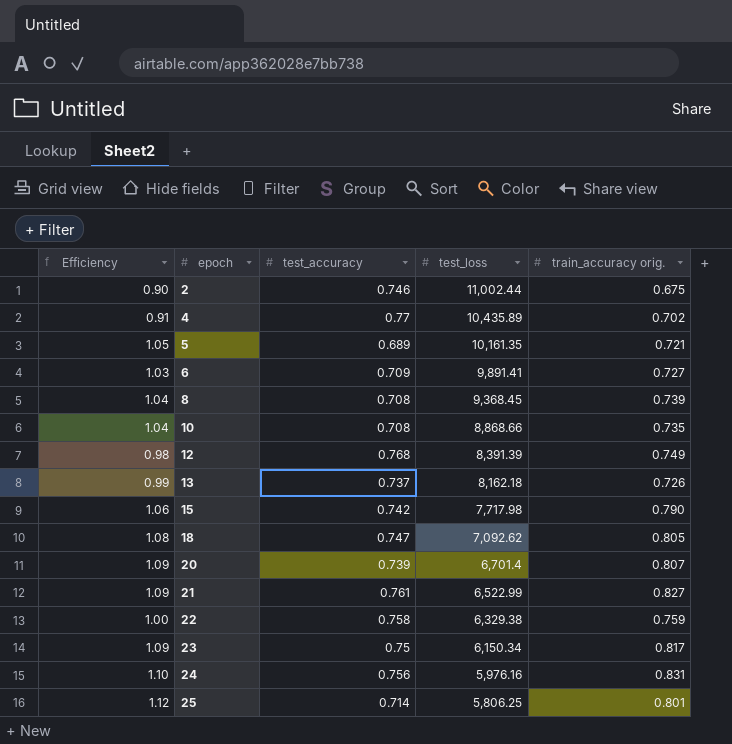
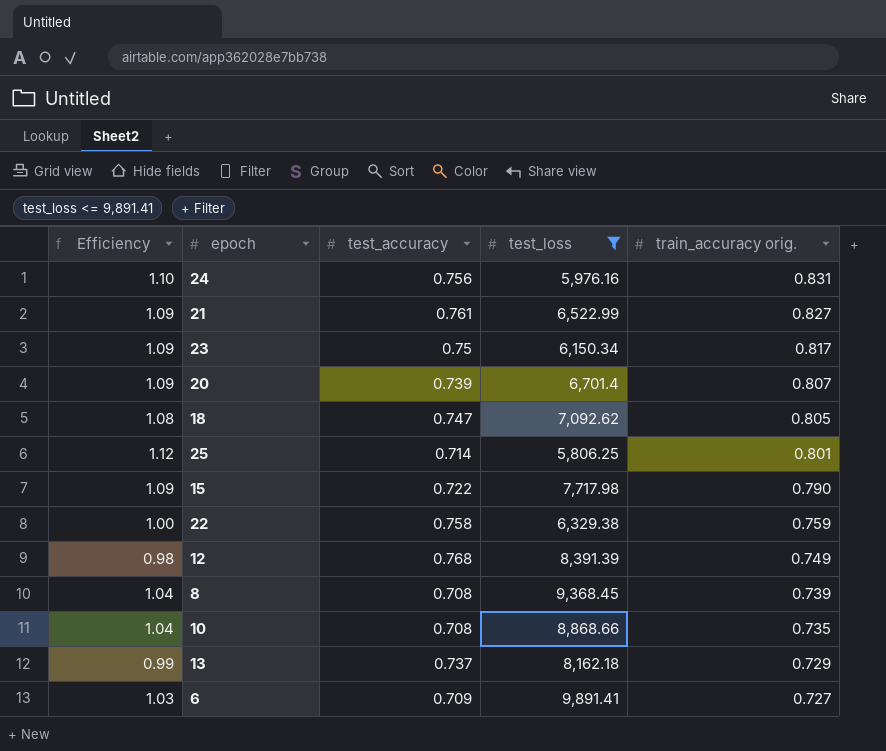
filter: none -> test_loss <= 9,891.41
row order: epoch ascending -> train_accuracy orig. descending
15 | Efficiency: 1.06 -> 1.09
15 | test_accuracy: 0.742 -> 0.722
13 | train_accuracy orig.: 0.726 -> 0.729

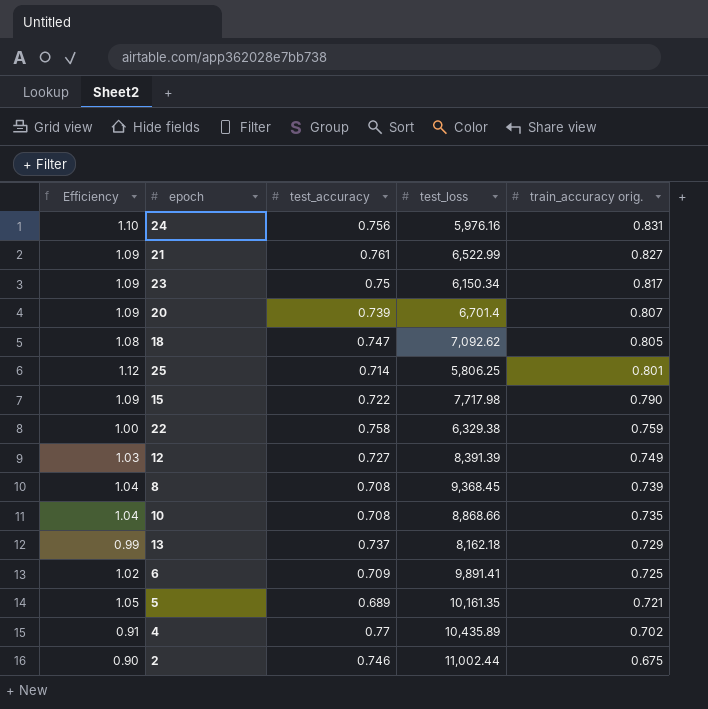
filter: test_loss <= 9,891.41 -> none
12 | Efficiency: 0.98 -> 1.03
12 | test_accuracy: 0.768 -> 0.727
6 | Efficiency: 1.03 -> 1.02
6 | train_accuracy orig.: 0.727 -> 0.725

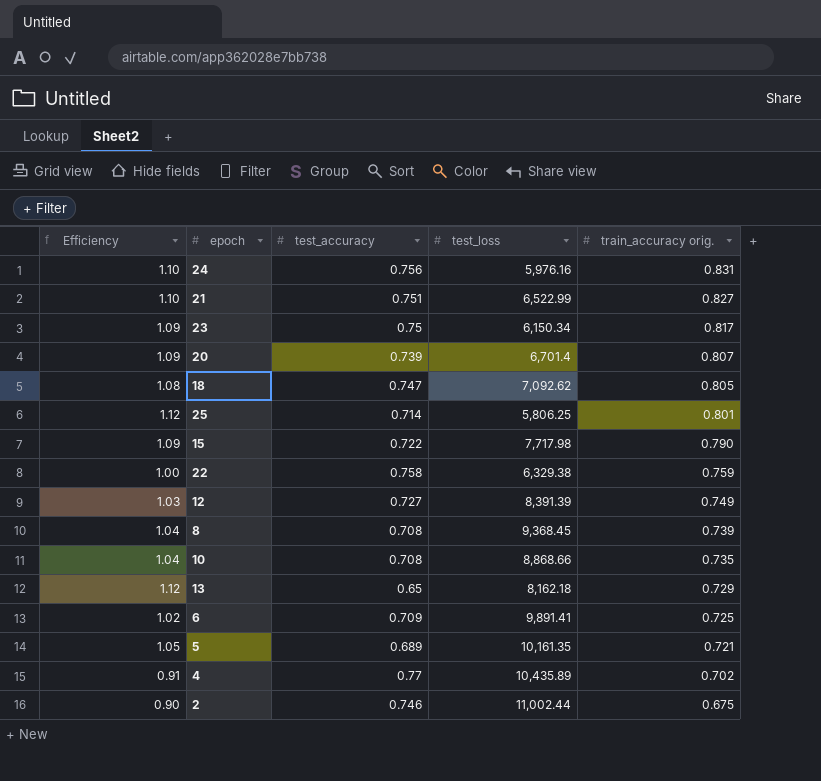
21 | Efficiency: 1.09 -> 1.10
21 | test_accuracy: 0.761 -> 0.751
13 | Efficiency: 0.99 -> 1.12
13 | test_accuracy: 0.737 -> 0.65

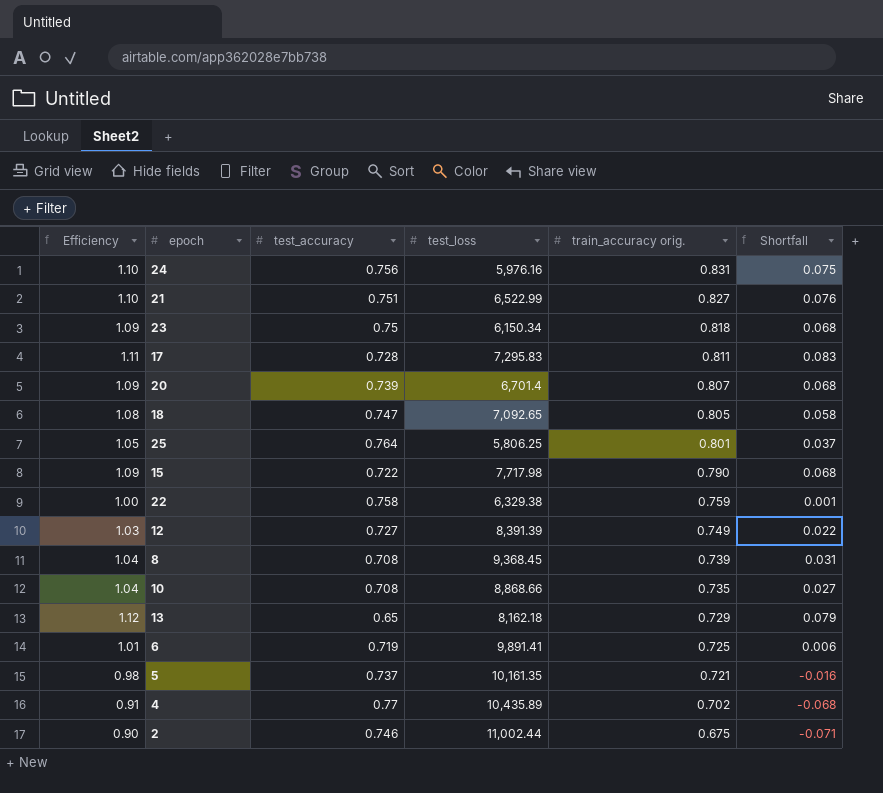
column Shortfall | formula: none -> [train_accuracy orig.] - [test_accuracy]
23 | train_accuracy orig.: 0.817 -> 0.818
row 17: none -> 1.11 | 0.728 | 7,295.83 | 0.811 | 0.083
18 | test_loss: 7,092.62 -> 7,092.65
25 | Efficiency: 1.12 -> 1.05
25 | test_accuracy: 0.714 -> 0.764
6 | Efficiency: 1.02 -> 1.01
6 | test_accuracy: 0.709 -> 0.719
5 | Efficiency: 1.05 -> 0.98
5 | test_accuracy: 0.689 -> 0.737

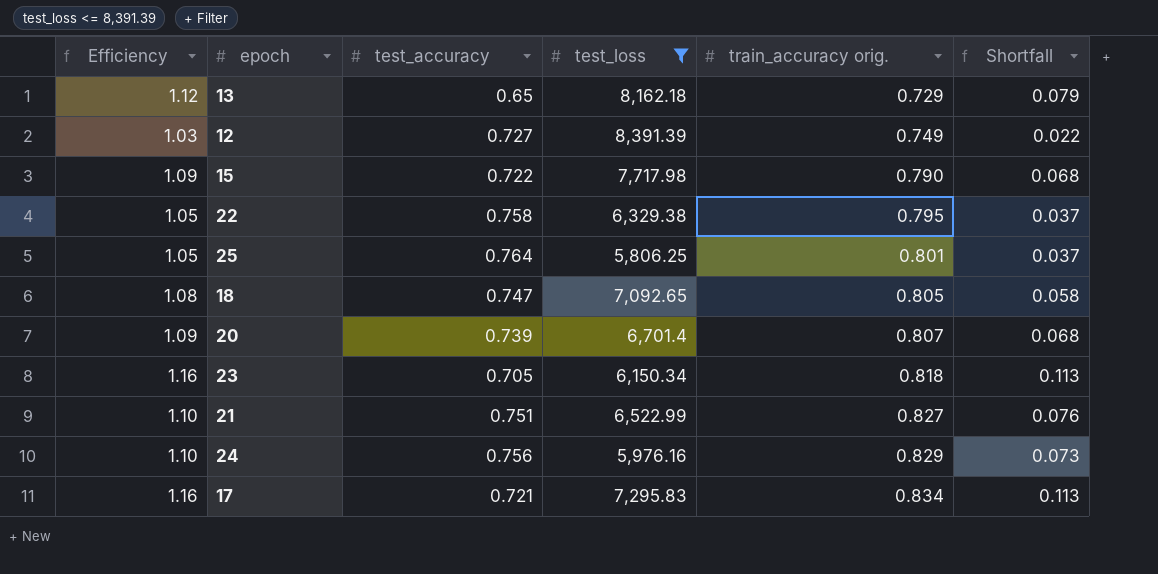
filter: none -> test_loss <= 8,391.39
row order: train_accuracy orig. descending -> train_accuracy orig. ascending
22 | Efficiency: 1.00 -> 1.05
22 | train_accuracy orig.: 0.759 -> 0.795
22 | Shortfall: 0.001 -> 0.037
23 | Efficiency: 1.09 -> 1.16
23 | test_accuracy: 0.75 -> 0.705
23 | Shortfall: 0.068 -> 0.113
24 | train_accuracy orig.: 0.831 -> 0.829
24 | Shortfall: 0.075 -> 0.073
17 | Efficiency: 1.11 -> 1.16
17 | test_accuracy: 0.728 -> 0.721
17 | train_accuracy orig.: 0.811 -> 0.834
17 | Shortfall: 0.083 -> 0.113

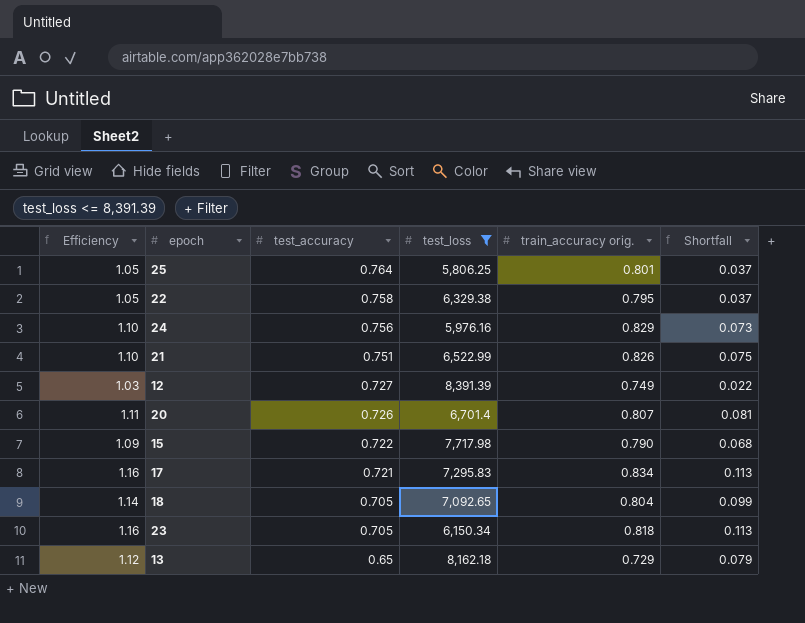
row order: train_accuracy orig. ascending -> test_accuracy descending
21 | train_accuracy orig.: 0.827 -> 0.826
21 | Shortfall: 0.076 -> 0.075
20 | Efficiency: 1.09 -> 1.11
20 | test_accuracy: 0.739 -> 0.726
20 | Shortfall: 0.068 -> 0.081
18 | Efficiency: 1.08 -> 1.14
18 | test_accuracy: 0.747 -> 0.705
18 | train_accuracy orig.: 0.805 -> 0.804
18 | Shortfall: 0.058 -> 0.099

